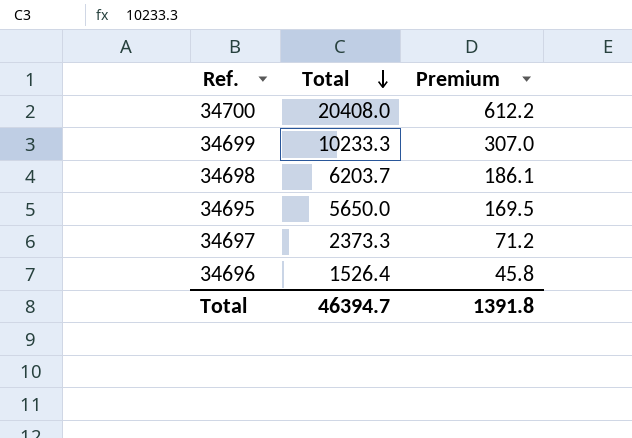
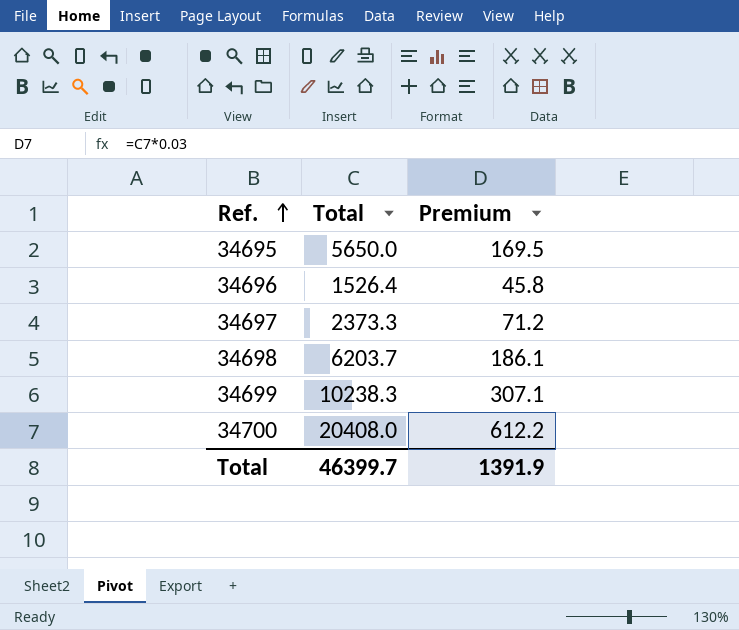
row order: Total descending -> Ref. ascending
34699 | Total: 10233.3 -> 10238.3
34699 | Premium: 307.0 -> 307.1
Total | Total: 46394.7 -> 46399.7
Total | Premium: 1391.8 -> 1391.9

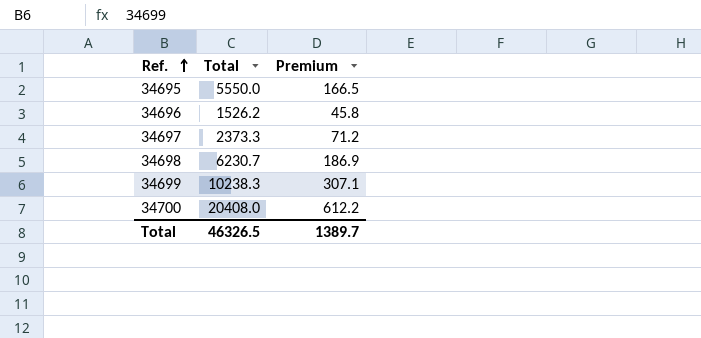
34695 | Total: 5650.0 -> 5550.0
34695 | Premium: 169.5 -> 166.5
34696 | Total: 1526.4 -> 1526.2
34698 | Total: 6203.7 -> 6230.7
34698 | Premium: 186.1 -> 186.9
Total | Total: 46399.7 -> 46326.5
Total | Premium: 1391.9 -> 1389.7

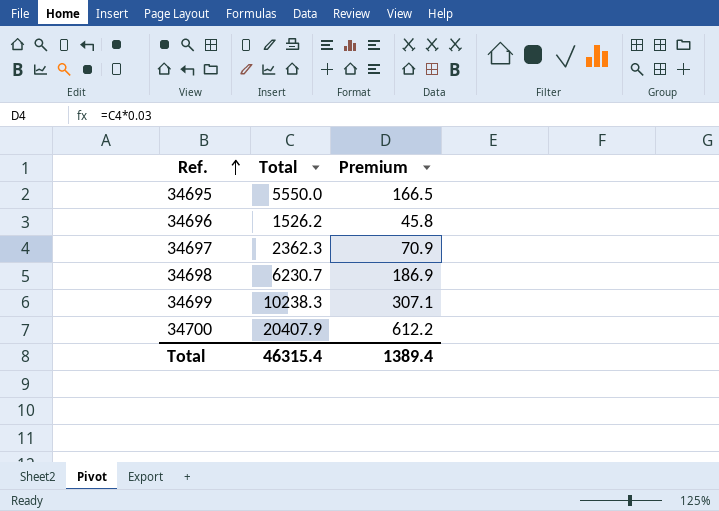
34697 | Total: 2373.3 -> 2362.3
34697 | Premium: 71.2 -> 70.9
34700 | Total: 20408.0 -> 20407.9
Total | Total: 46326.5 -> 46315.4
Total | Premium: 1389.7 -> 1389.4

